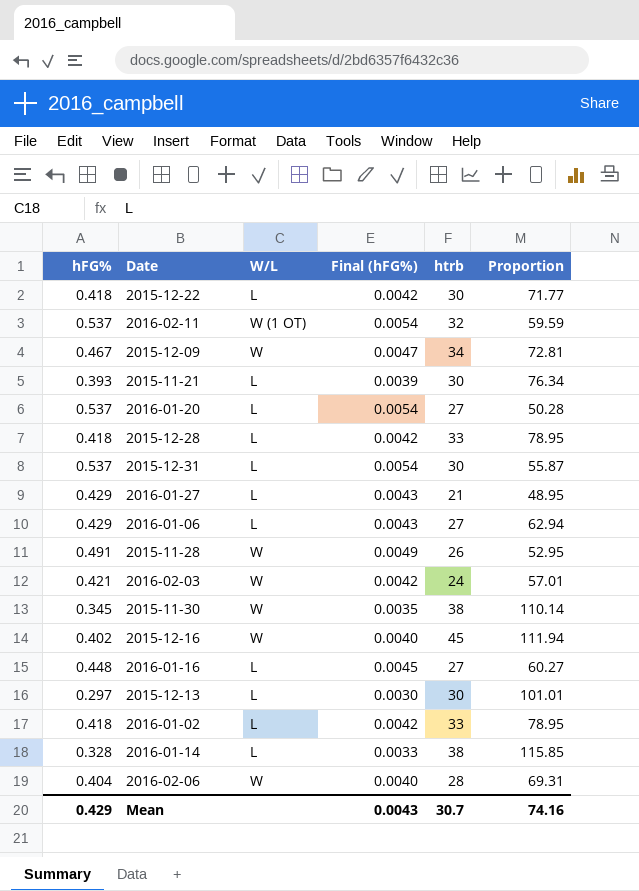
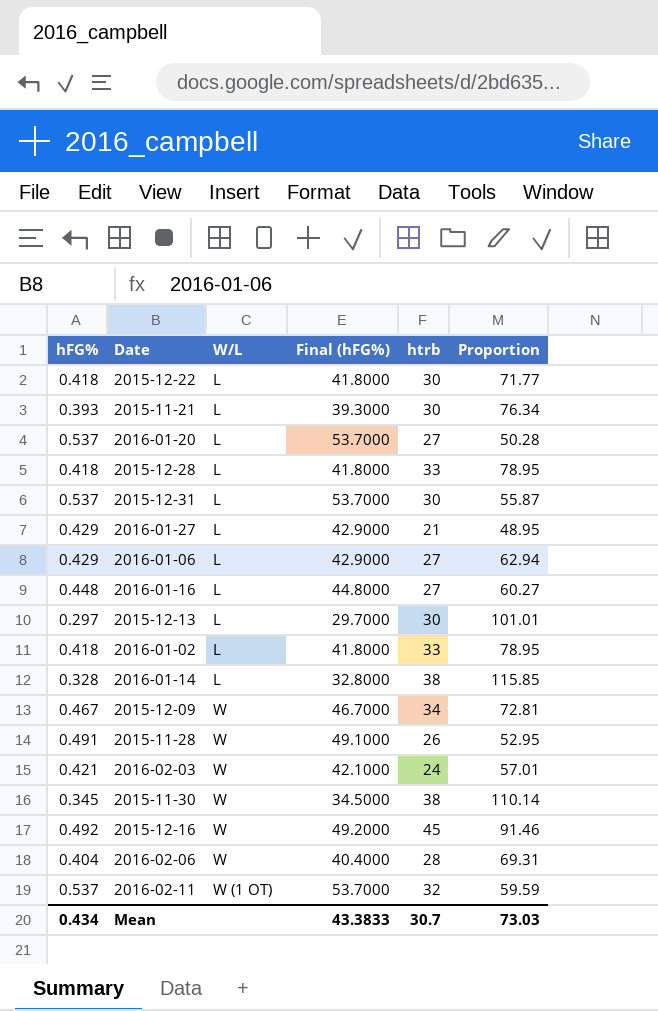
row order: none -> W/L ascending
column Final (hFG%) | formula: [hFG%] * 0.01 -> [hFG%] * 100
2015-12-16 | hFG%: 0.402 -> 0.492
2015-12-16 | Proportion: 111.94 -> 91.46
Mean | hFG%: 0.429 -> 0.434
Mean | Final (hFG%): 0.0043 -> 43.3833
Mean | Proportion: 74.16 -> 73.03

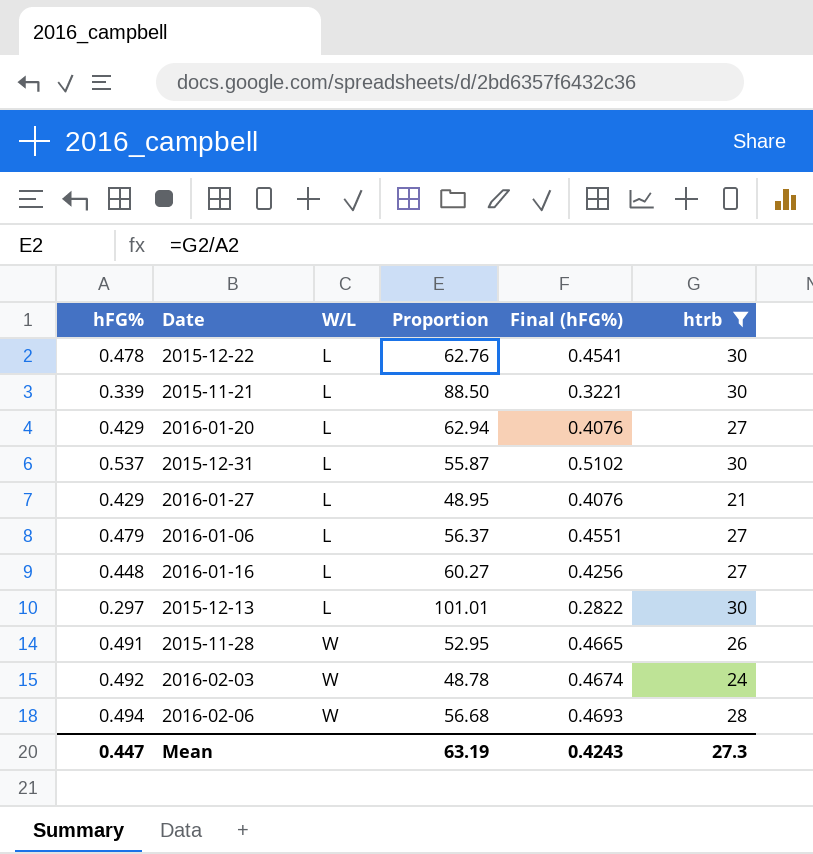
filter: none -> htrb <= 30
column Proportion | position: 6 -> 4
column Final (hFG%) | formula: [hFG%] * 100 -> [hFG%] * 0.95
2015-12-22 | hFG%: 0.418 -> 0.478
2015-12-22 | Proportion: 71.77 -> 62.76
2015-11-21 | hFG%: 0.393 -> 0.339
2015-11-21 | Proportion: 76.34 -> 88.50
2016-01-20 | hFG%: 0.537 -> 0.429
2016-01-20 | Proportion: 50.28 -> 62.94
2016-01-06 | hFG%: 0.429 -> 0.479
2016-01-06 | Proportion: 62.94 -> 56.37
2016-02-03 | hFG%: 0.421 -> 0.492
2016-02-03 | Proportion: 57.01 -> 48.78
2016-02-06 | hFG%: 0.404 -> 0.494
2016-02-06 | Proportion: 69.31 -> 56.68
Mean | hFG%: 0.434 -> 0.447
Mean | Proportion: 73.03 -> 63.19
Mean | Final (hFG%): 43.3833 -> 0.4243
Mean | htrb: 30.7 -> 27.3

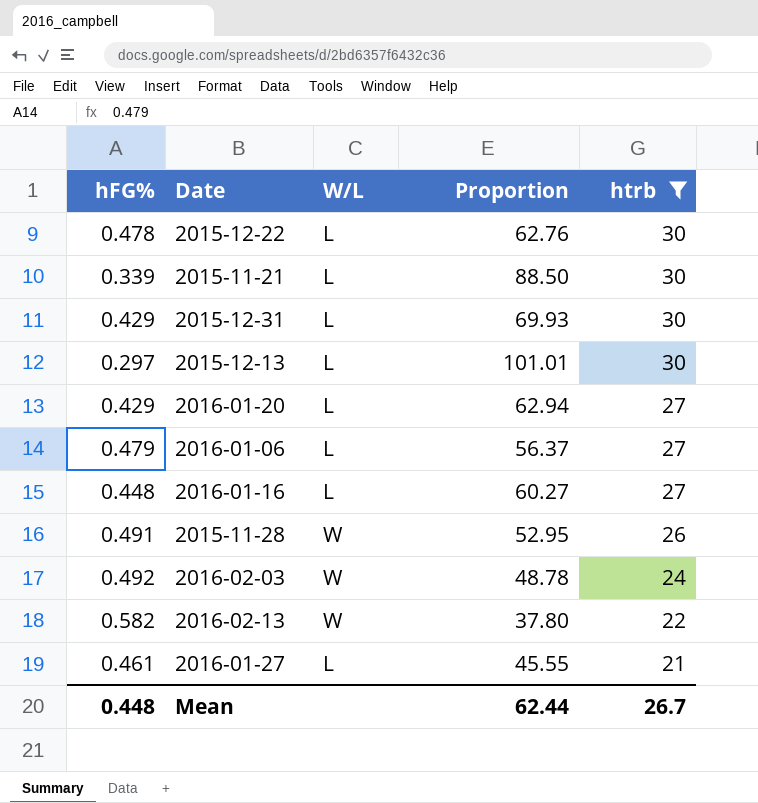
row order: W/L ascending -> htrb descending
column Final (hFG%) | formula: [hFG%] * 0.95 -> none
row 2016-02-06: 0.494 | W | 56.68 | 0.4693 | 28 -> none
2015-12-31 | hFG%: 0.537 -> 0.429
2015-12-31 | Proportion: 55.87 -> 69.93
row 2016-02-13: none -> 0.582 | W | 37.80 | 22
2016-01-27 | hFG%: 0.429 -> 0.461
2016-01-27 | Proportion: 48.95 -> 45.55
Mean | hFG%: 0.447 -> 0.448
Mean | Proportion: 63.19 -> 62.44
Mean | htrb: 27.3 -> 26.7

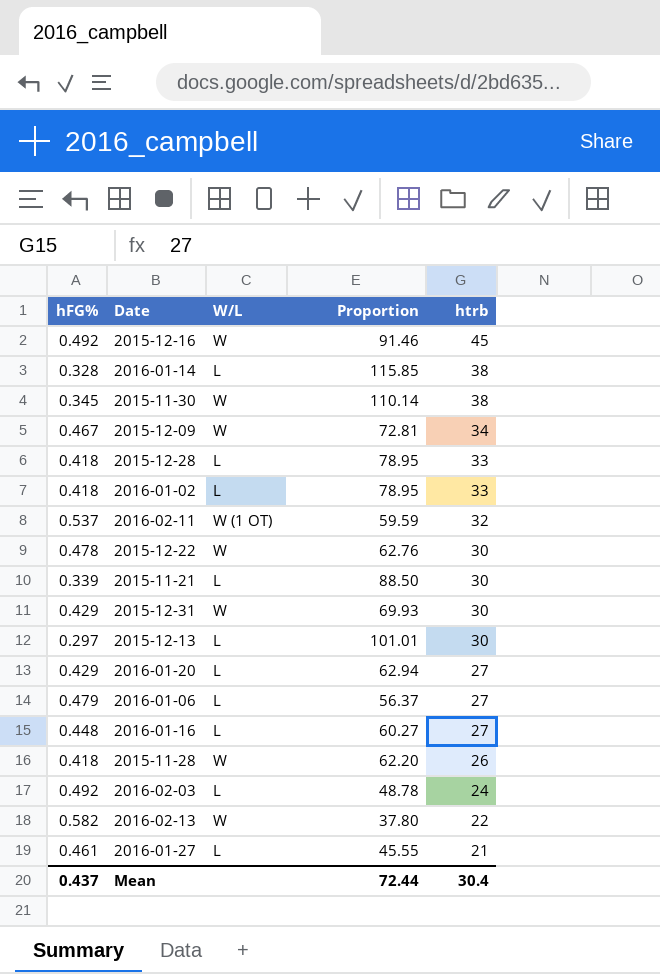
filter: htrb <= 30 -> none
2015-12-22 | W/L: L -> W
2015-12-31 | W/L: L -> W
2015-11-28 | hFG%: 0.491 -> 0.418
2015-11-28 | Proportion: 52.95 -> 62.20
2016-02-03 | W/L: W -> L
Mean | hFG%: 0.448 -> 0.437
Mean | Proportion: 62.44 -> 72.44
Mean | htrb: 26.7 -> 30.4

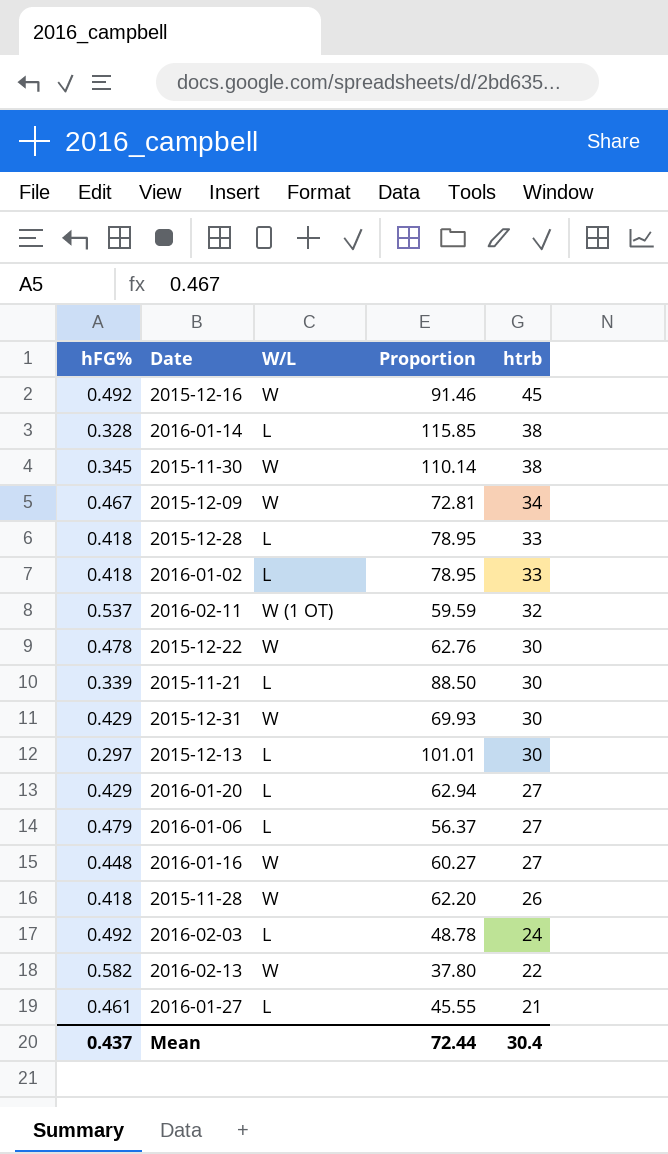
2016-01-16 | W/L: L -> W

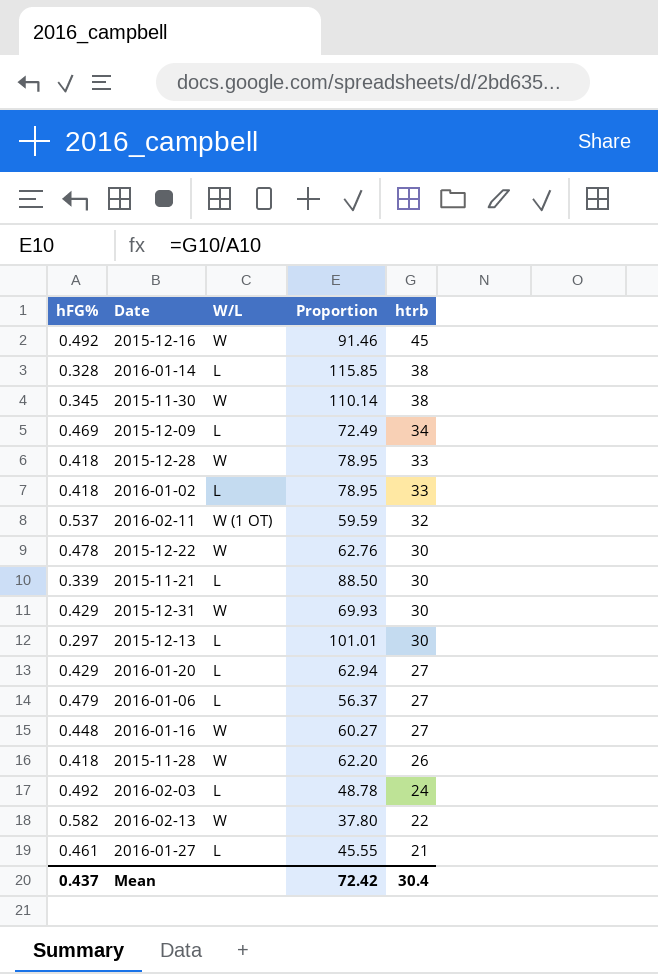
2015-12-09 | hFG%: 0.467 -> 0.469
2015-12-09 | W/L: W -> L
2015-12-09 | Proportion: 72.81 -> 72.49
2015-12-28 | W/L: L -> W
Mean | Proportion: 72.44 -> 72.42

